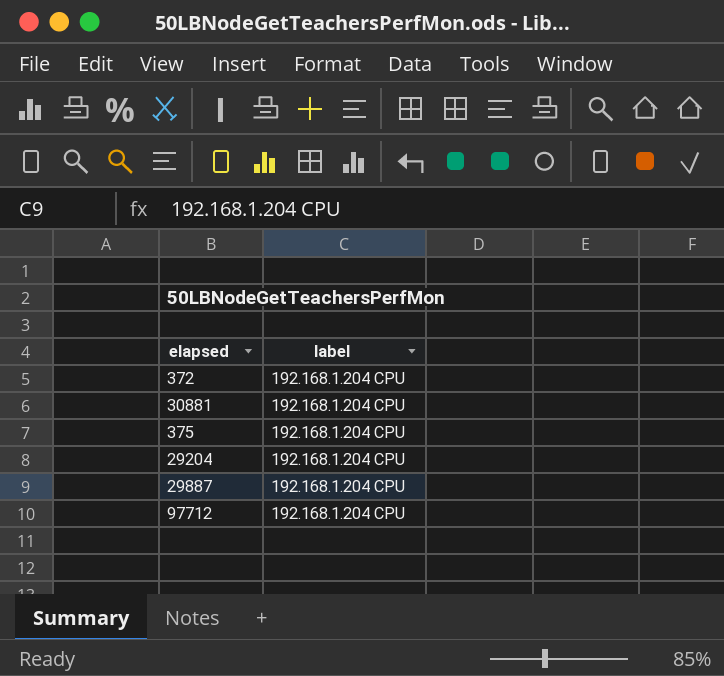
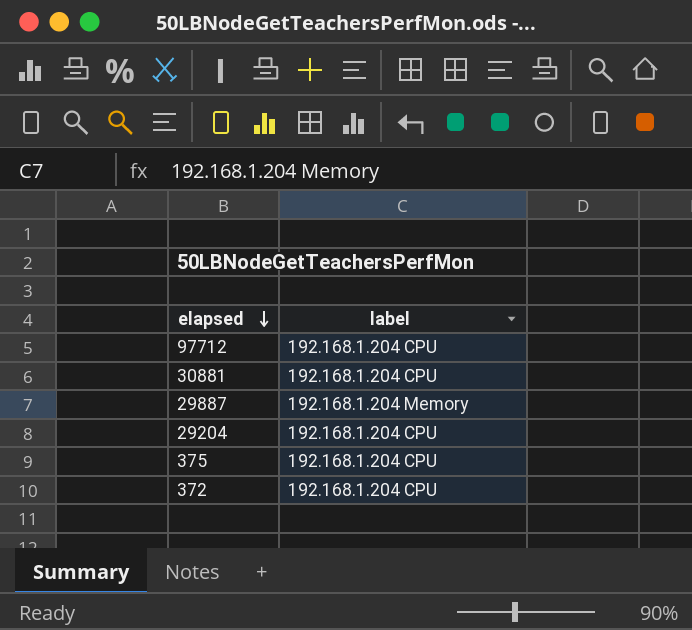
row order: none -> elapsed descending
29887 | label: 192.168.1.204 CPU -> 192.168.1.204 Memory

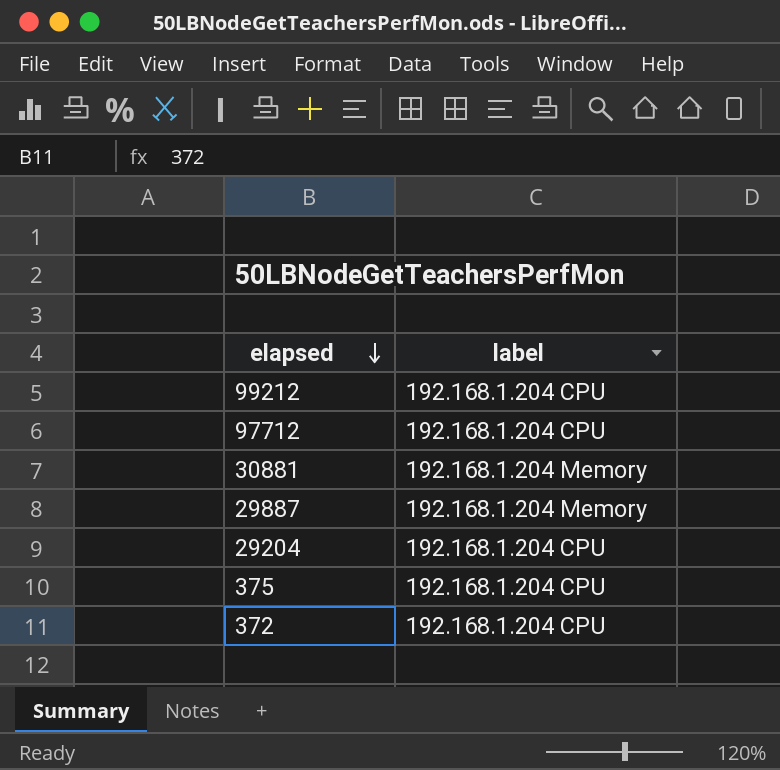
row 99212: none -> 192.168.1.204 CPU
30881 | label: 192.168.1.204 CPU -> 192.168.1.204 Memory

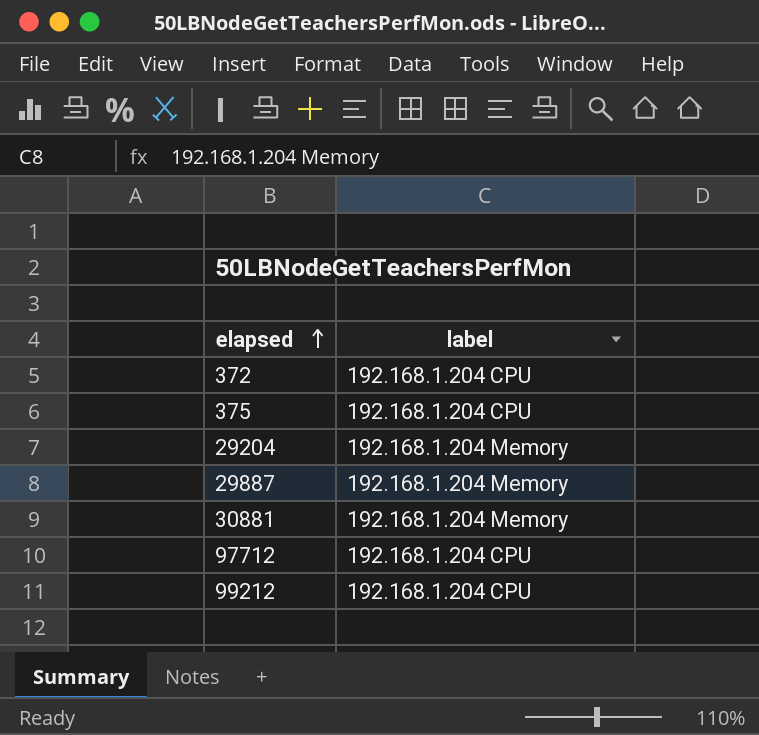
row order: elapsed descending -> elapsed ascending
29204 | label: 192.168.1.204 CPU -> 192.168.1.204 Memory

